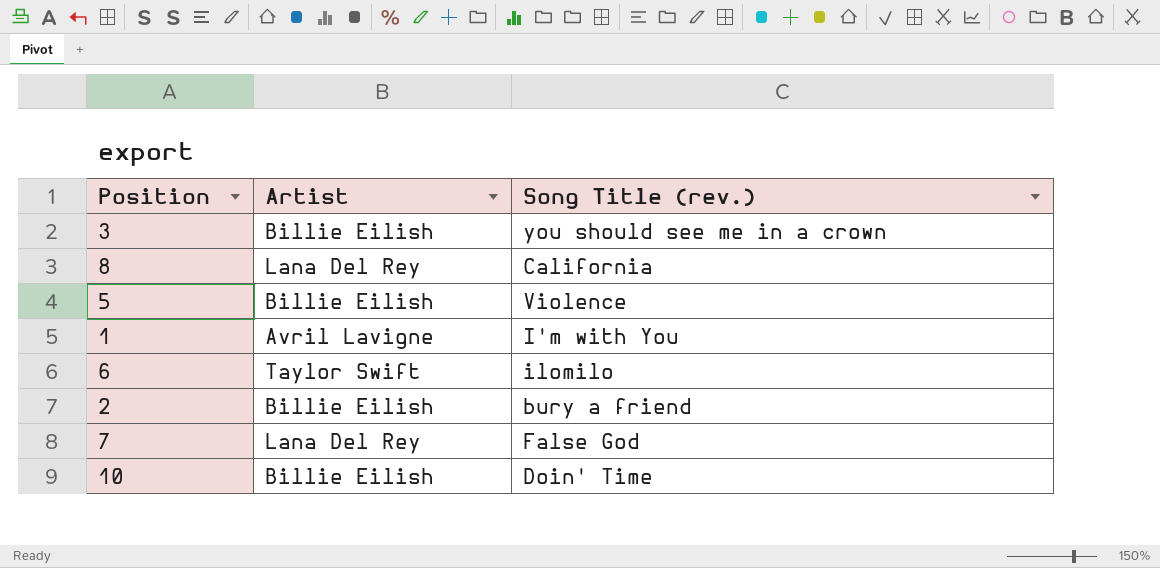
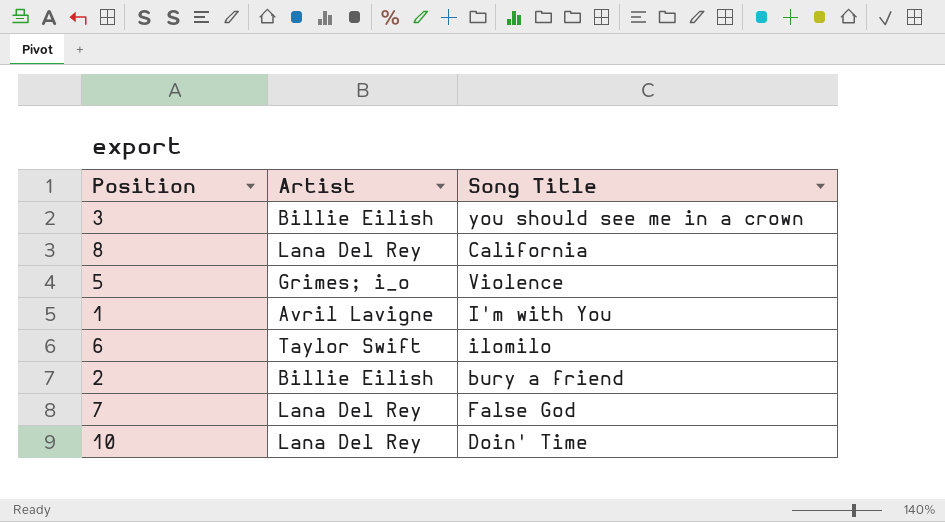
column name: Song Title (rev.) -> Song Title
5 | Artist: Billie Eilish -> Grimes; i_o
10 | Artist: Billie Eilish -> Lana Del Rey

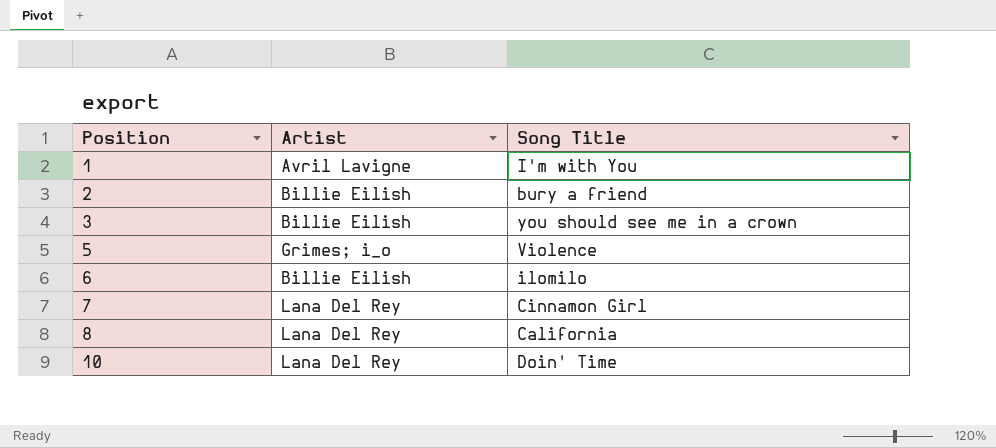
row order: none -> Position ascending
6 | Artist: Taylor Swift -> Billie Eilish
7 | Song Title: False God -> Cinnamon Girl

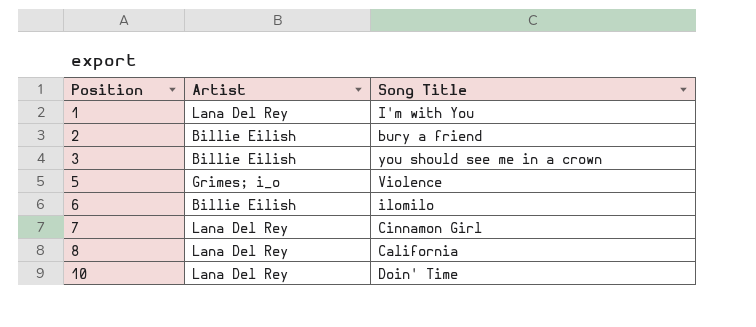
1 | Artist: Avril Lavigne -> Lana Del Rey

